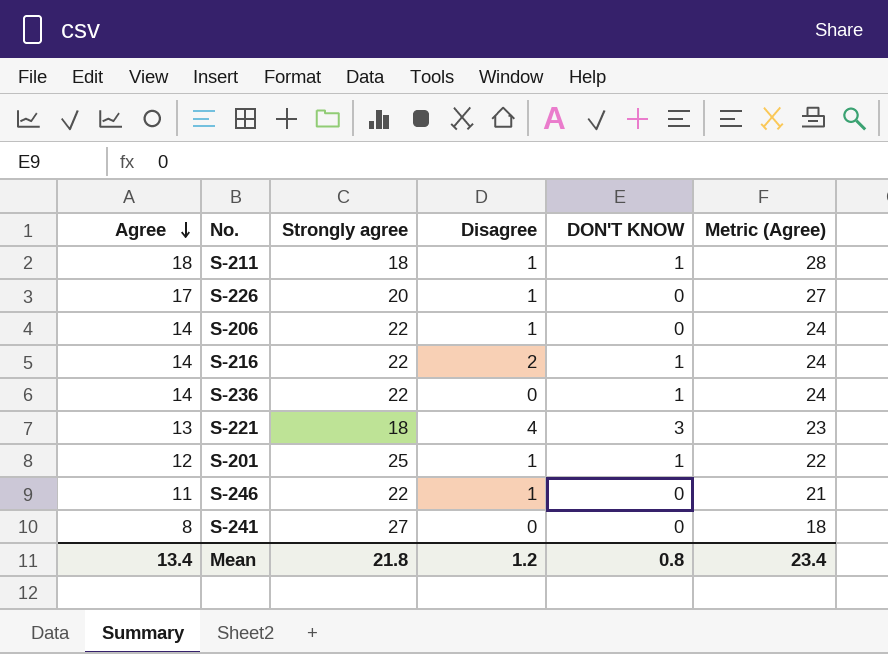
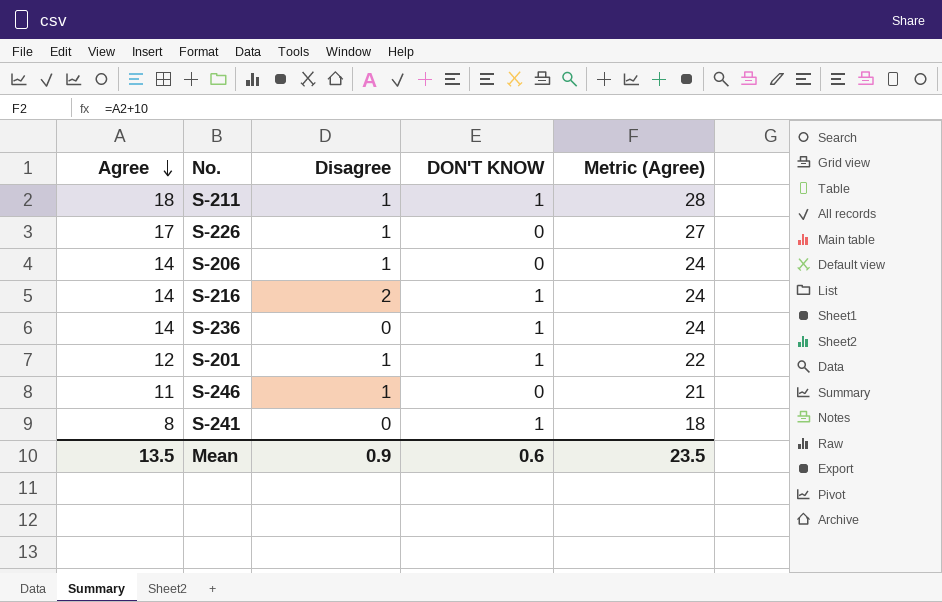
column Strongly agree | position: 3 -> none
row S-221: 13 | 18 | 4 | 3 | 23 -> none
S-241 | DON'T KNOW: 0 -> 1
Mean | Agree: 13.4 -> 13.5
Mean | Disagree: 1.2 -> 0.9
Mean | DON'T KNOW: 0.8 -> 0.6
Mean | Metric (Agree): 23.4 -> 23.5

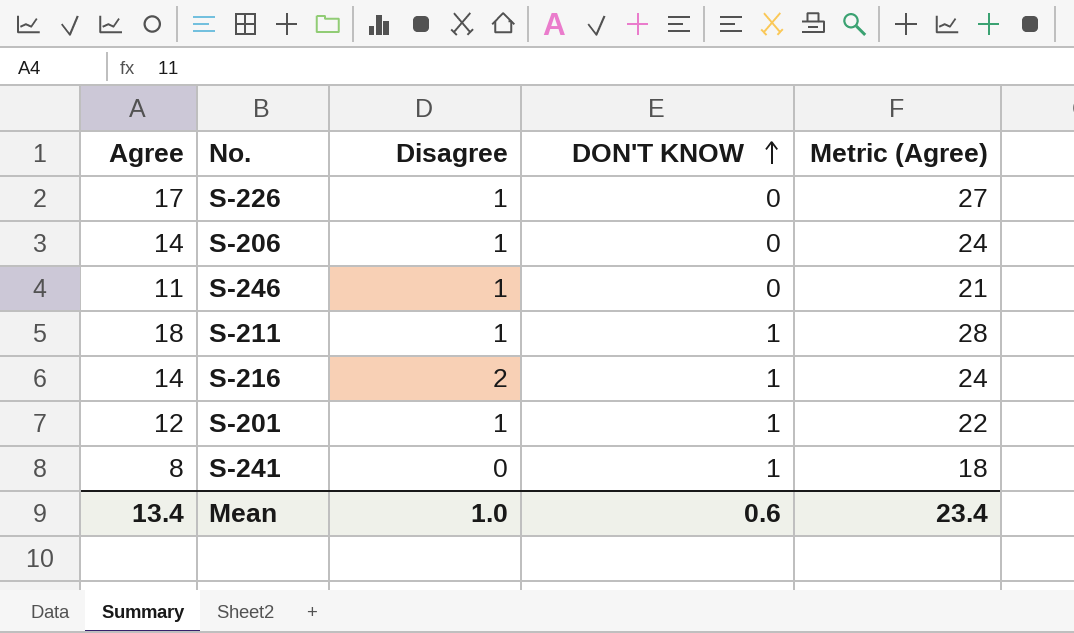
row order: Agree descending -> DON'T KNOW ascending
row S-236: 14 | 0 | 1 | 24 -> none
Mean | Agree: 13.5 -> 13.4
Mean | Disagree: 0.9 -> 1.0
Mean | Metric (Agree): 23.5 -> 23.4

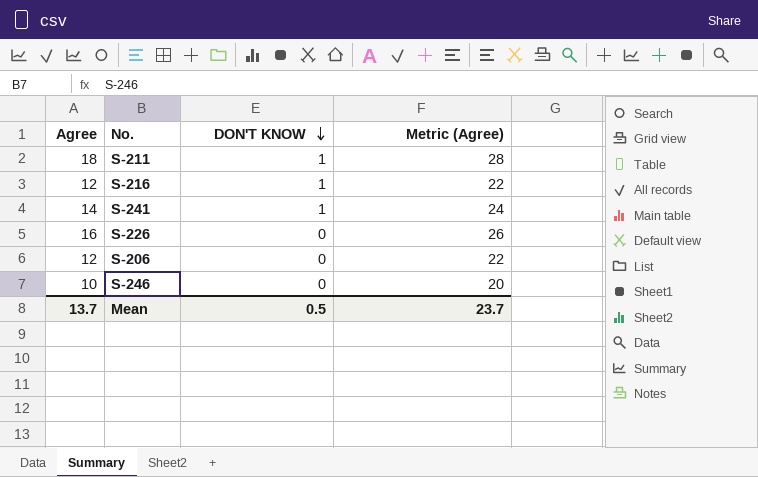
row order: DON'T KNOW ascending -> DON'T KNOW descending
column Disagree | position: 3 -> none
row S-201: 12 | 1 | 1 | 22 -> none
S-216 | Agree: 14 -> 12
S-216 | Metric (Agree): 24 -> 22
S-241 | Agree: 8 -> 14
S-241 | Metric (Agree): 18 -> 24
S-226 | Agree: 17 -> 16
S-226 | Metric (Agree): 27 -> 26
S-206 | Agree: 14 -> 12
S-206 | Metric (Agree): 24 -> 22
S-246 | Agree: 11 -> 10
S-246 | Metric (Agree): 21 -> 20
Mean | Agree: 13.4 -> 13.7
Mean | DON'T KNOW: 0.6 -> 0.5
Mean | Metric (Agree): 23.4 -> 23.7

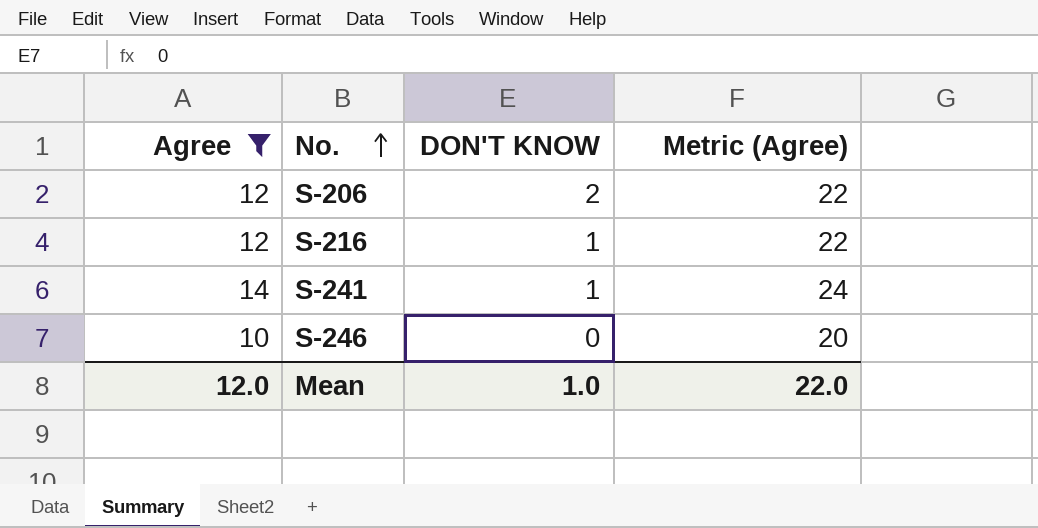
filter: none -> Agree <= 14
row order: DON'T KNOW descending -> No. ascending
S-206 | DON'T KNOW: 0 -> 2
Mean | Agree: 13.7 -> 12.0
Mean | DON'T KNOW: 0.5 -> 1.0
Mean | Metric (Agree): 23.7 -> 22.0

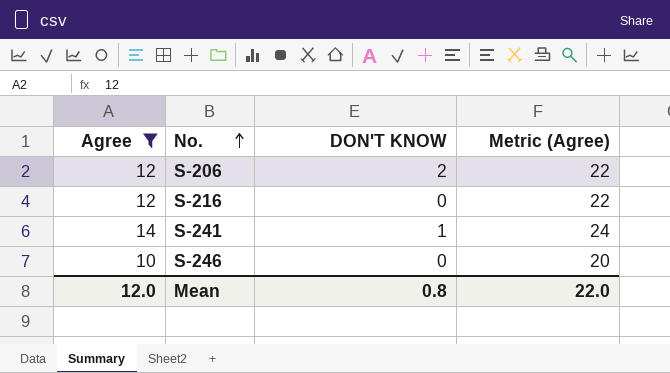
S-216 | DON'T KNOW: 1 -> 0
Mean | DON'T KNOW: 1.0 -> 0.8

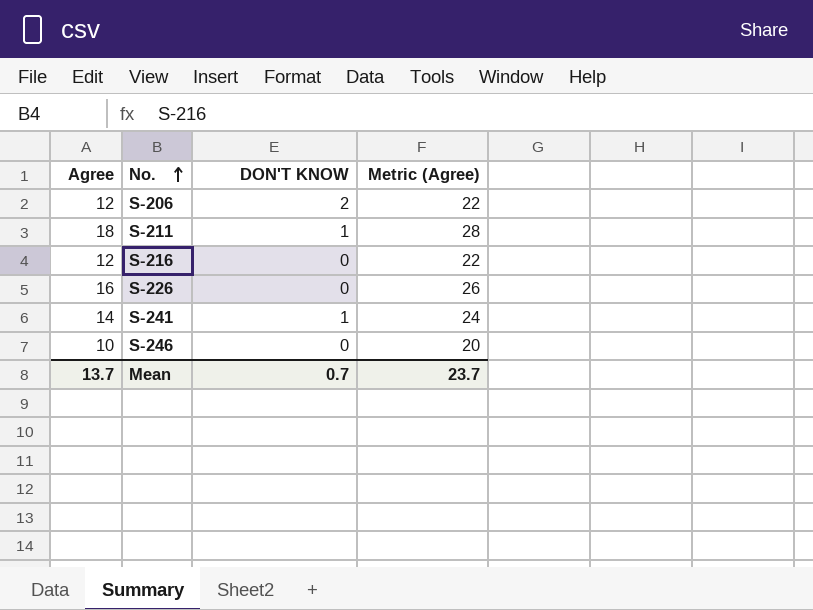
filter: Agree <= 14 -> none
Mean | Agree: 12.0 -> 13.7
Mean | DON'T KNOW: 0.8 -> 0.7
Mean | Metric (Agree): 22.0 -> 23.7

